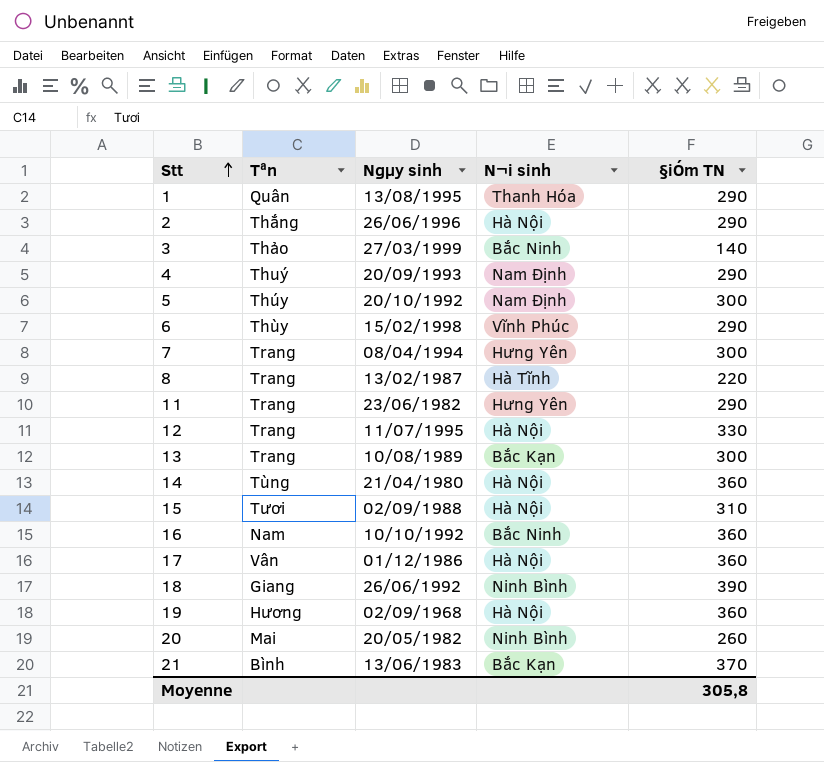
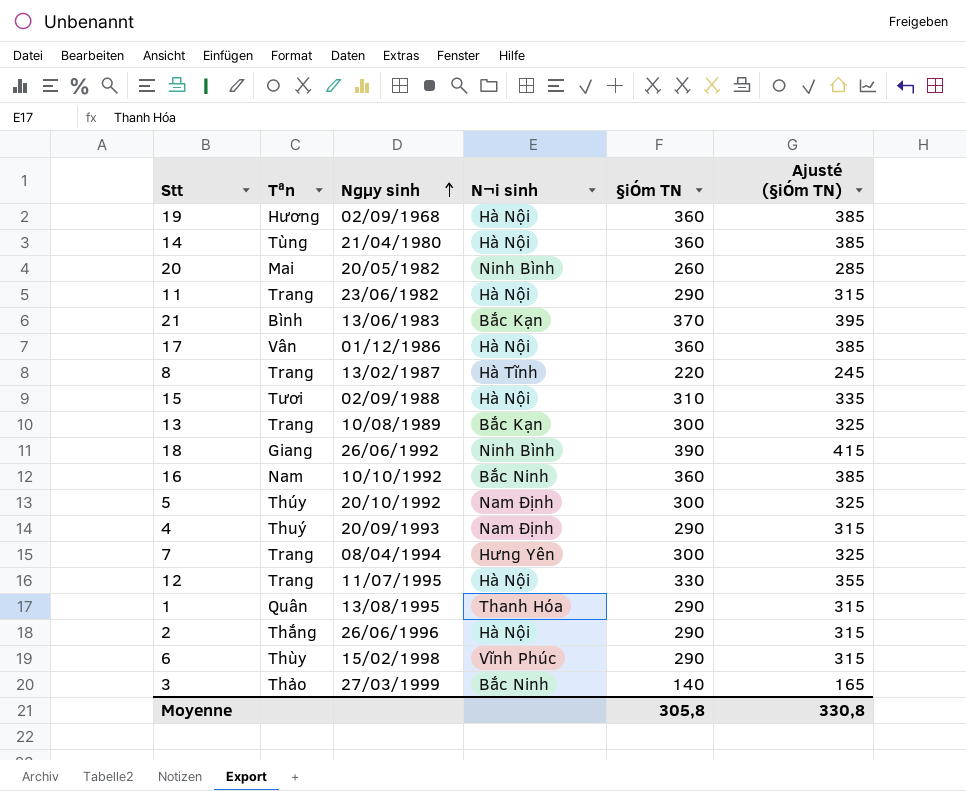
row order: Stt ascending -> Ngµy sinh ascending
column Ajusté (§iÓm TN) | formula: none -> [§iÓm TN] + 25
11 | N¬i sinh: Hưng Yên -> Hà Nội

